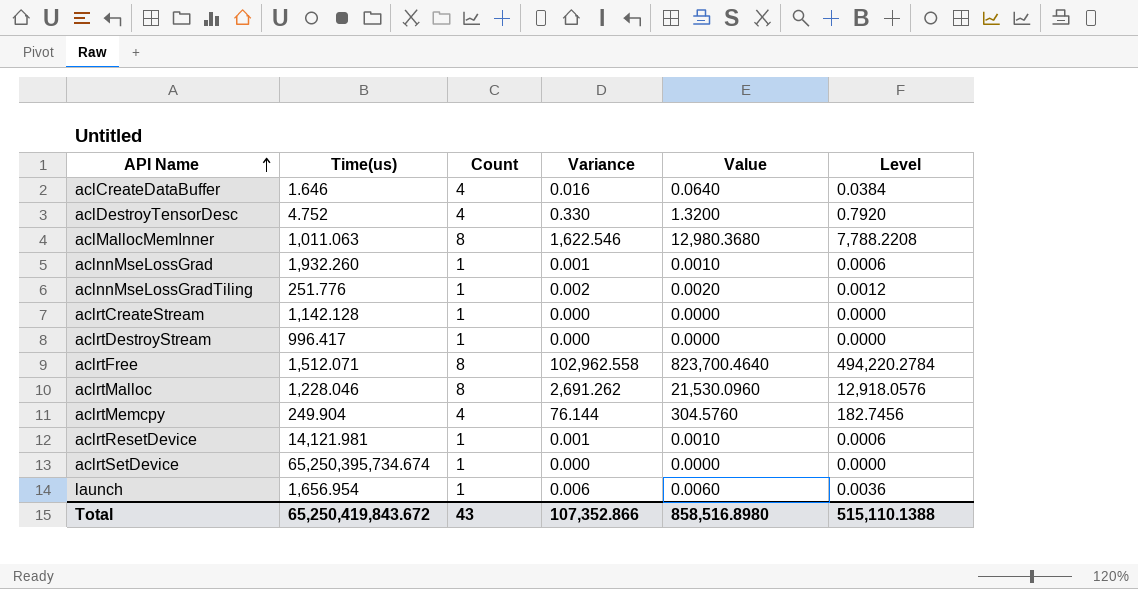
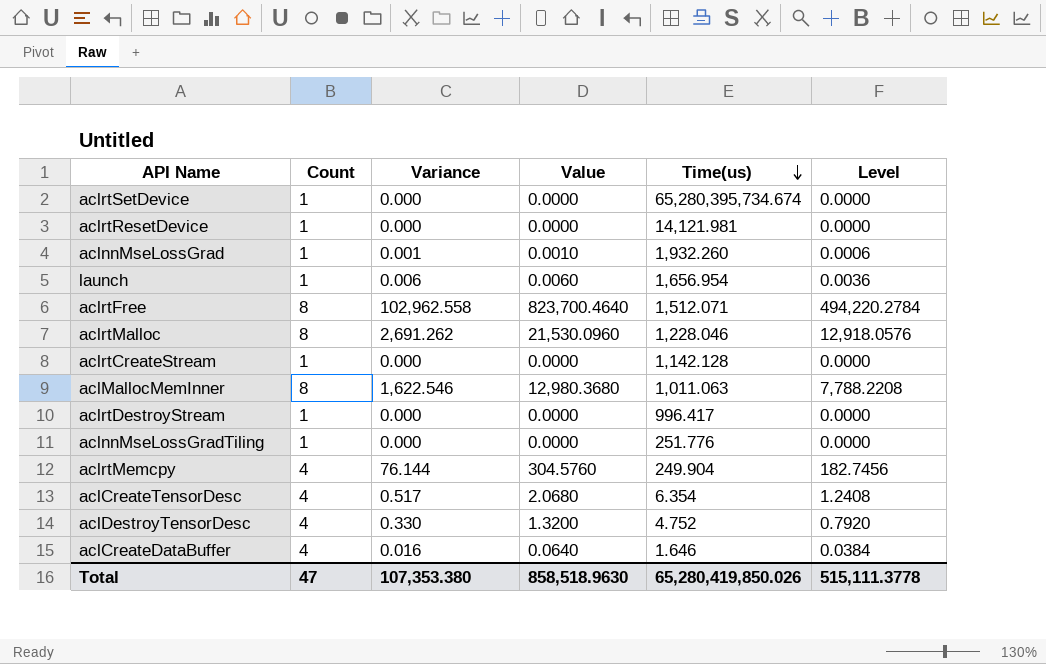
row order: API Name ascending -> Time(us) descending
column Time(us) | position: 2 -> 5
aclrtSetDevice | Time(us): 65,250,395,734.674 -> 65,280,395,734.674
aclrtResetDevice | Variance: 0.001 -> 0.000
aclrtResetDevice | Value: 0.0010 -> 0.0000
aclrtResetDevice | Level: 0.0006 -> 0.0000
aclnnMseLossGradTiling | Variance: 0.002 -> 0.000
aclnnMseLossGradTiling | Value: 0.0020 -> 0.0000
aclnnMseLossGradTiling | Level: 0.0012 -> 0.0000
row aclCreateTensorDesc: none -> 4 | 0.517 | 2.0680 | 6.354 | 1.2408
Total | Count: 43 -> 47
Total | Variance: 107,352.866 -> 107,353.380
Total | Value: 858,516.8980 -> 858,518.9630
Total | Time(us): 65,250,419,843.672 -> 65,280,419,850.026
Total | Level: 515,110.1388 -> 515,111.3778

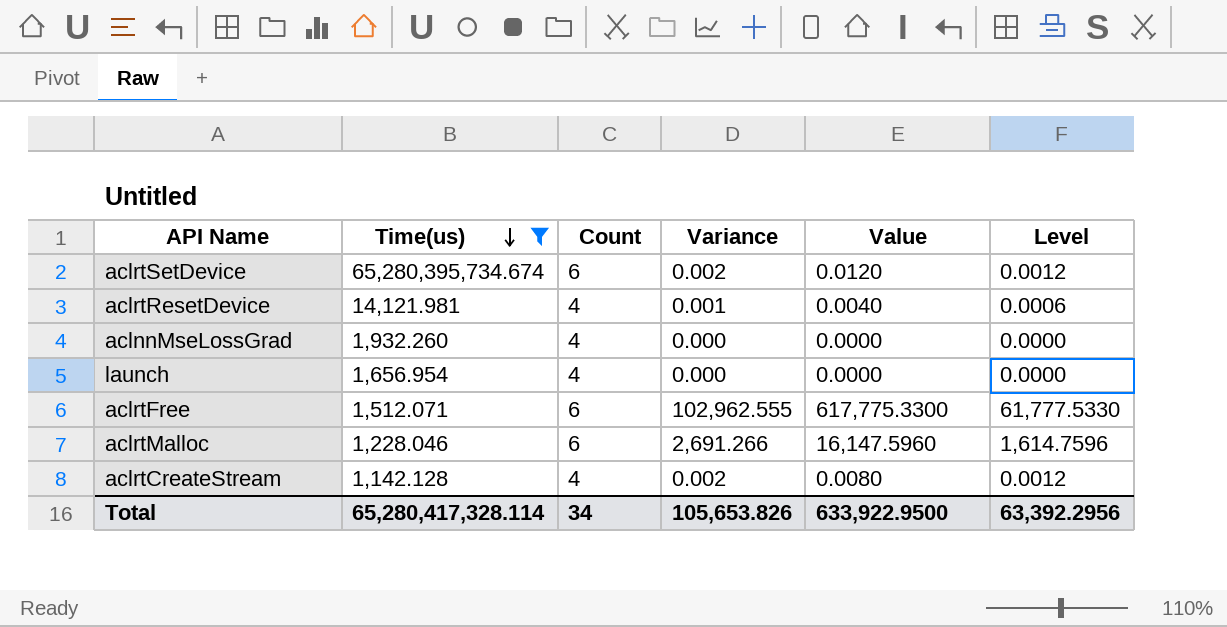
filter: none -> Time(us) >= 1,142.128
column Time(us) | position: 5 -> 2
column Level | formula: [Value] * 0.6 -> [Variance] * 0.6
aclrtSetDevice | Count: 1 -> 6
aclrtSetDevice | Variance: 0.000 -> 0.002
aclrtSetDevice | Value: 0.0000 -> 0.0120
aclrtResetDevice | Count: 1 -> 4
aclrtResetDevice | Variance: 0.000 -> 0.001
aclrtResetDevice | Value: 0.0000 -> 0.0040
aclnnMseLossGrad | Count: 1 -> 4
aclnnMseLossGrad | Variance: 0.001 -> 0.000
aclnnMseLossGrad | Value: 0.0010 -> 0.0000
launch | Count: 1 -> 4
launch | Variance: 0.006 -> 0.000
launch | Value: 0.0060 -> 0.0000
aclrtFree | Count: 8 -> 6
aclrtFree | Variance: 102,962.558 -> 102,962.555
aclrtFree | Value: 823,700.4640 -> 617,775.3300
aclrtMalloc | Count: 8 -> 6
aclrtMalloc | Variance: 2,691.262 -> 2,691.266
aclrtMalloc | Value: 21,530.0960 -> 16,147.5960
aclrtCreateStream | Count: 1 -> 4
aclrtCreateStream | Variance: 0.000 -> 0.002
aclrtCreateStream | Value: 0.0000 -> 0.0080
Total | Time(us): 65,280,419,850.026 -> 65,280,417,328.114
Total | Count: 47 -> 34
Total | Variance: 107,353.380 -> 105,653.826
Total | Value: 858,518.9630 -> 633,922.9500
Total | Level: 515,111.3778 -> 63,392.2956

